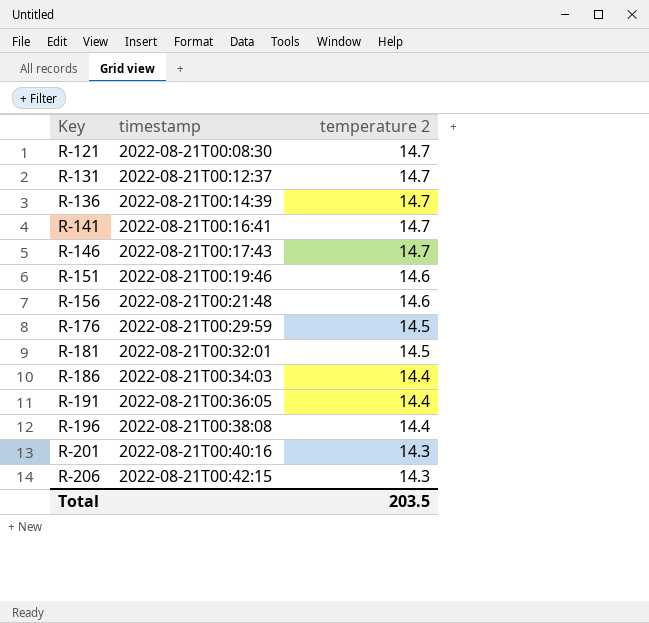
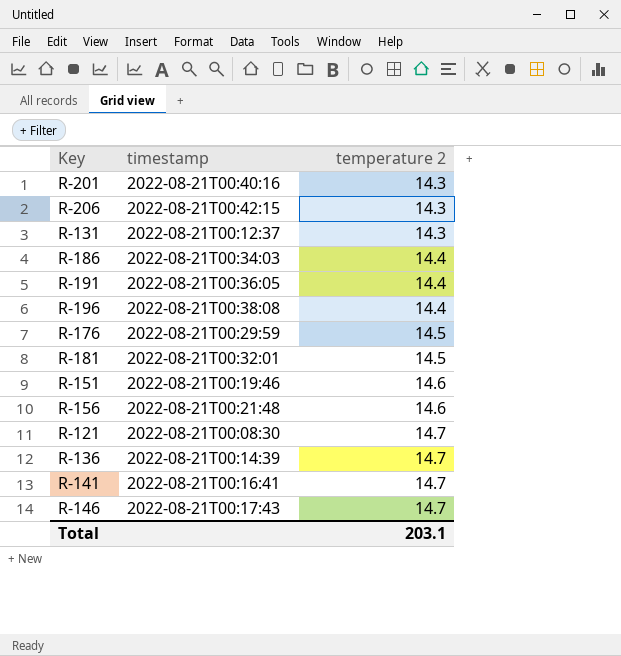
row order: Key ascending -> temperature 2 ascending
R-131 | temperature 2: 14.7 -> 14.3
Total | temperature 2: 203.5 -> 203.1

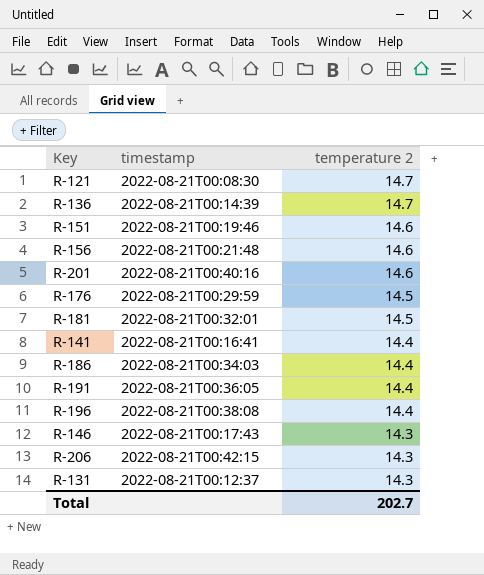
row order: temperature 2 ascending -> temperature 2 descending
R-201 | temperature 2: 14.3 -> 14.6
R-141 | temperature 2: 14.7 -> 14.4
R-146 | temperature 2: 14.7 -> 14.3
Total | temperature 2: 203.1 -> 202.7

